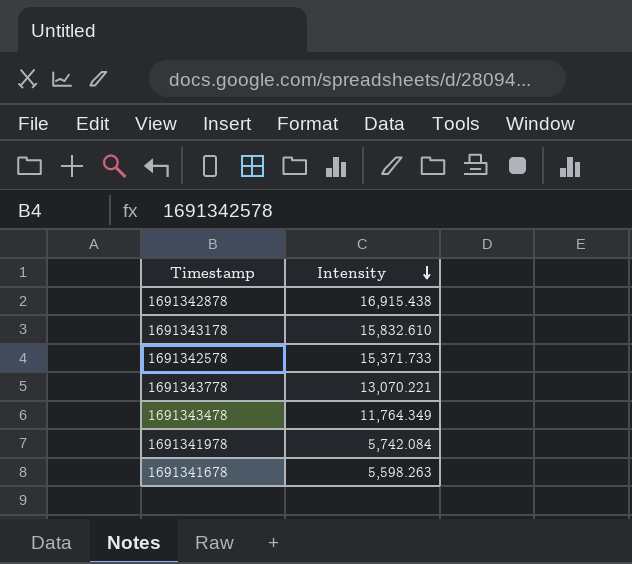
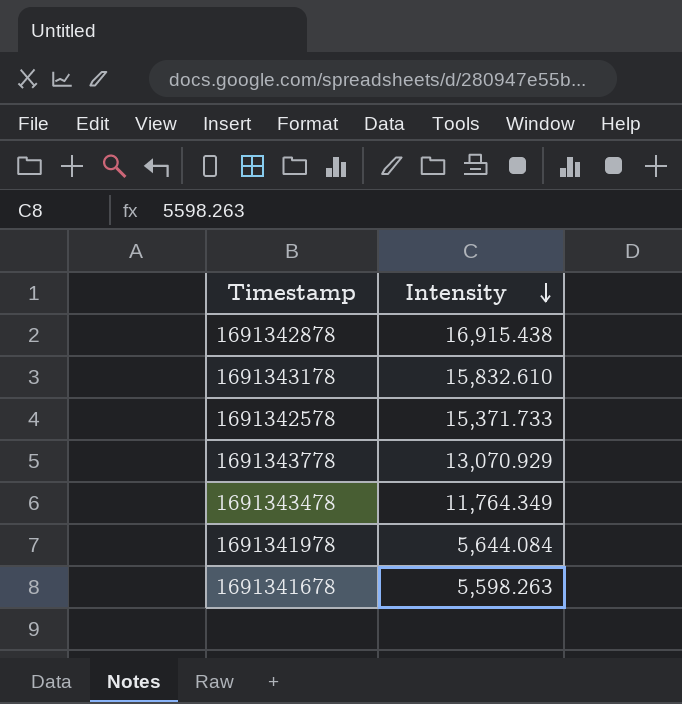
1691343778 | Intensity: 13,070.221 -> 13,070.929
1691341978 | Intensity: 5,742.084 -> 5,644.084

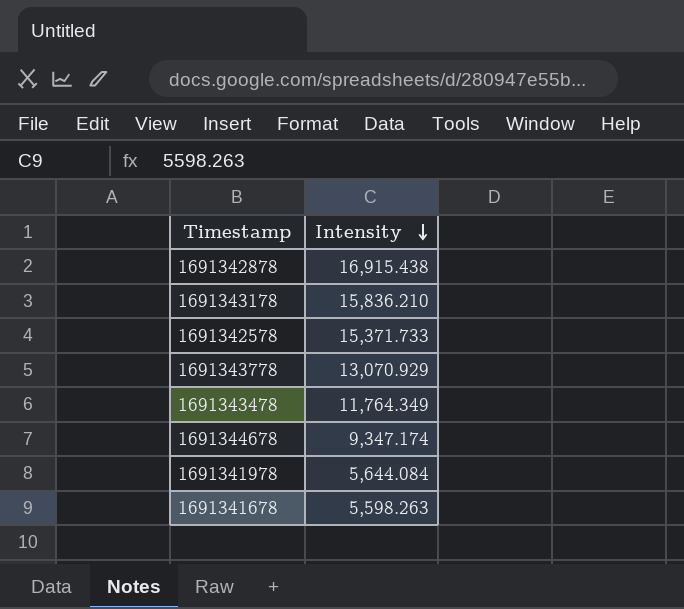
1691343178 | Intensity: 15,832.610 -> 15,836.210
row 1691344678: none -> 9,347.174

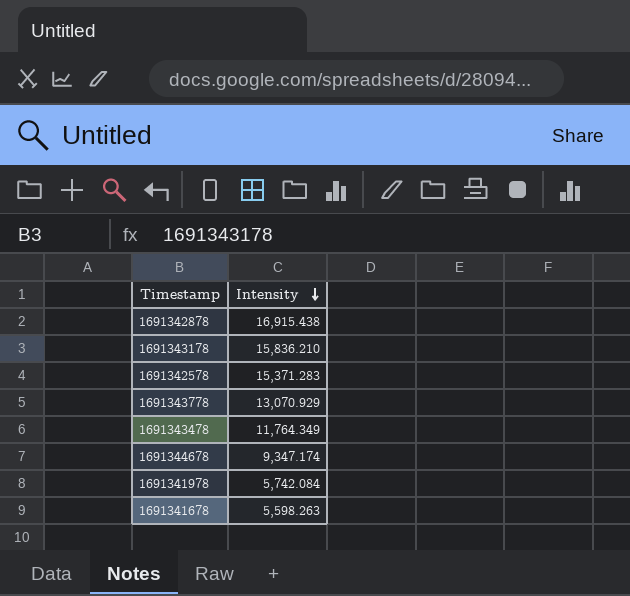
1691342578 | Intensity: 15,371.733 -> 15,371.283
1691341978 | Intensity: 5,644.084 -> 5,742.084

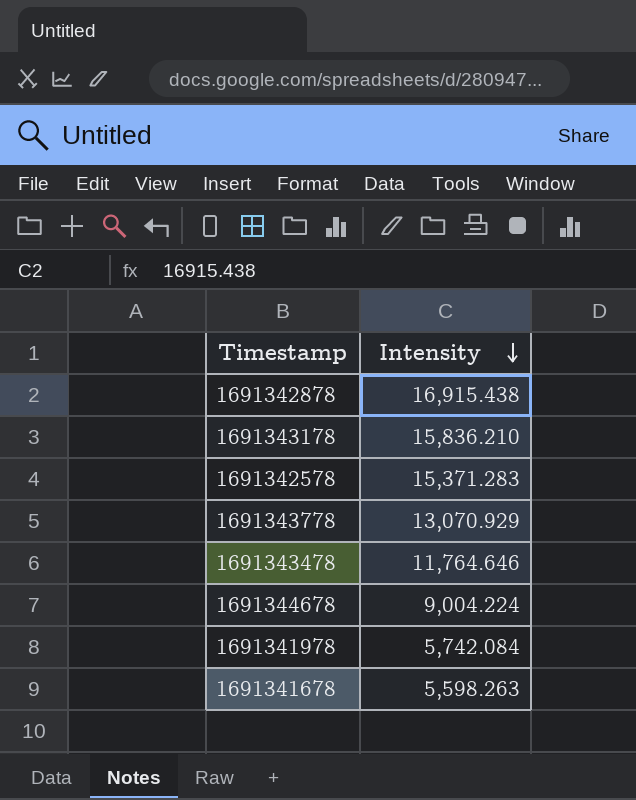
1691343478 | Intensity: 11,764.349 -> 11,764.646
1691344678 | Intensity: 9,347.174 -> 9,004.224

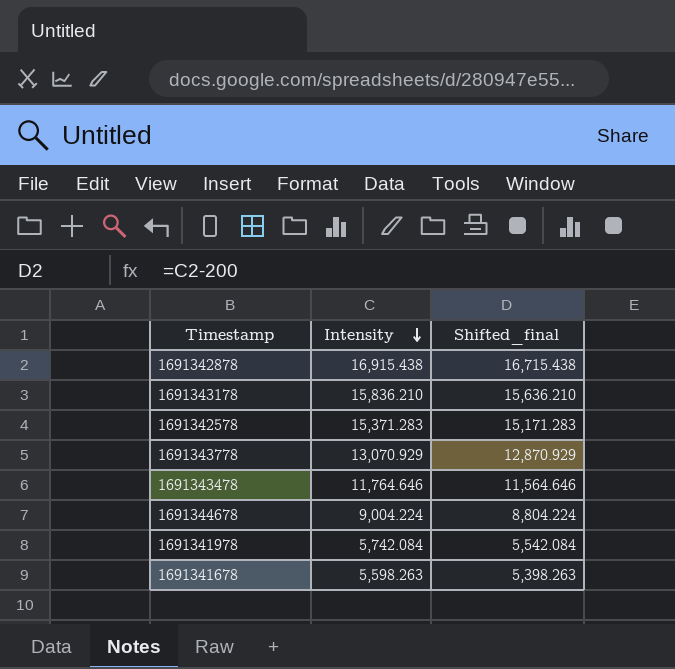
column Shifted_final | formula: none -> [Intensity] - 200

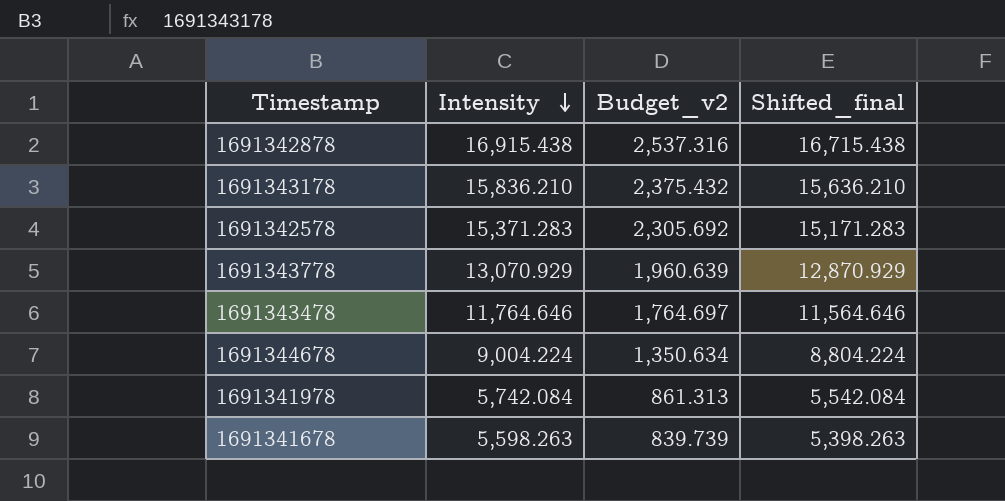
column Budget_v2 | formula: none -> [Intensity] * 0.15

